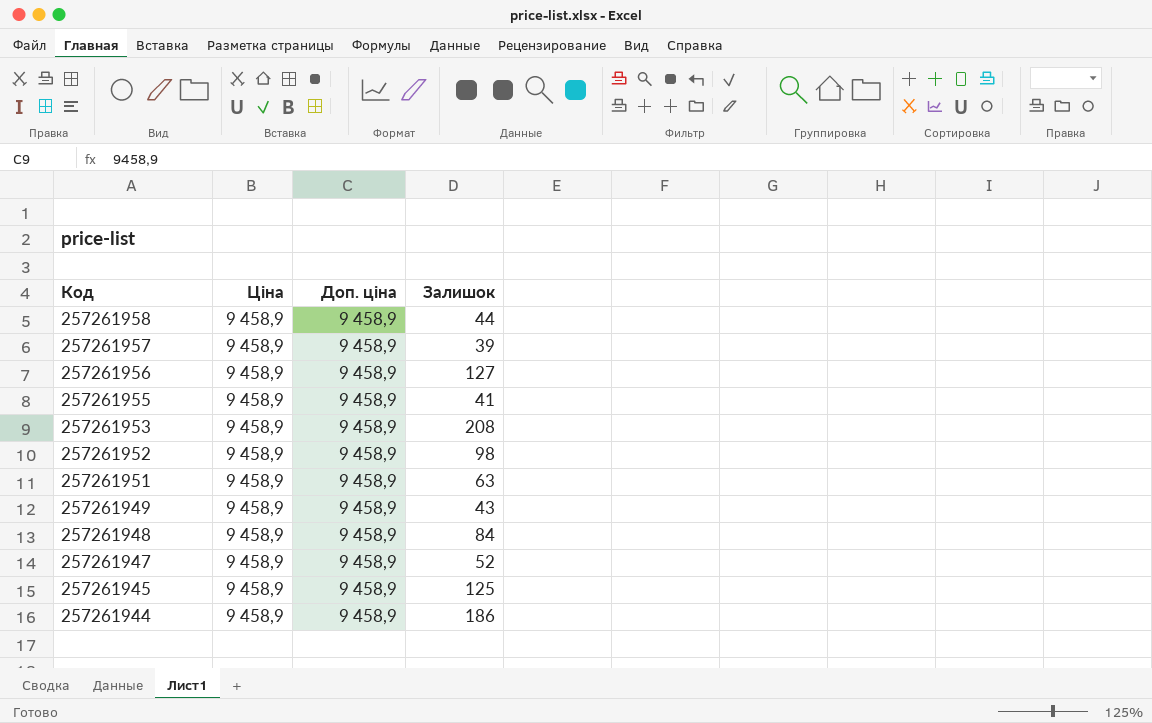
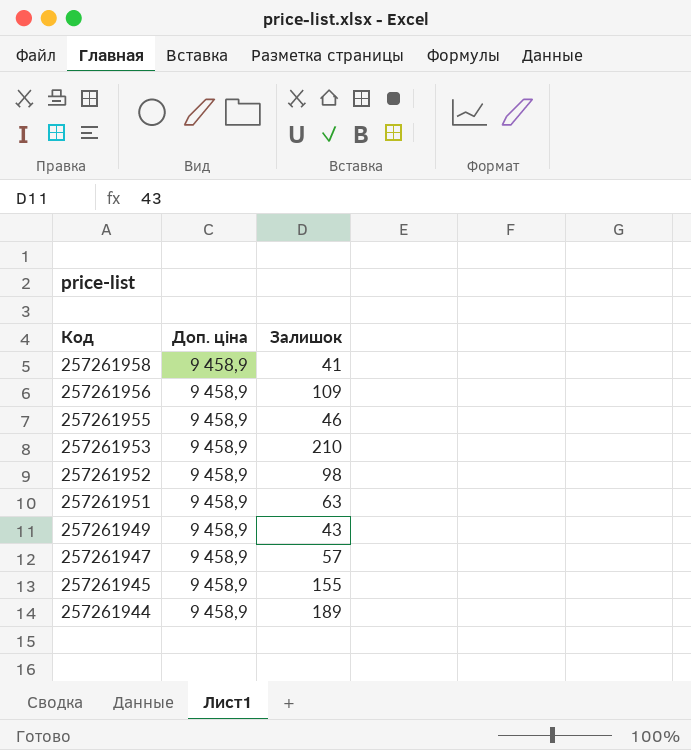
column Ціна | position: 2 -> none
row 257261957: 9 458,9 | 9 458,9 | 39 -> none
row 257261948: 9 458,9 | 9 458,9 | 84 -> none
257261958 | Залишок: 44 -> 41
257261956 | Залишок: 127 -> 109
257261955 | Залишок: 41 -> 46
257261953 | Залишок: 208 -> 210
257261947 | Залишок: 52 -> 57
257261945 | Залишок: 125 -> 155
257261944 | Залишок: 186 -> 189

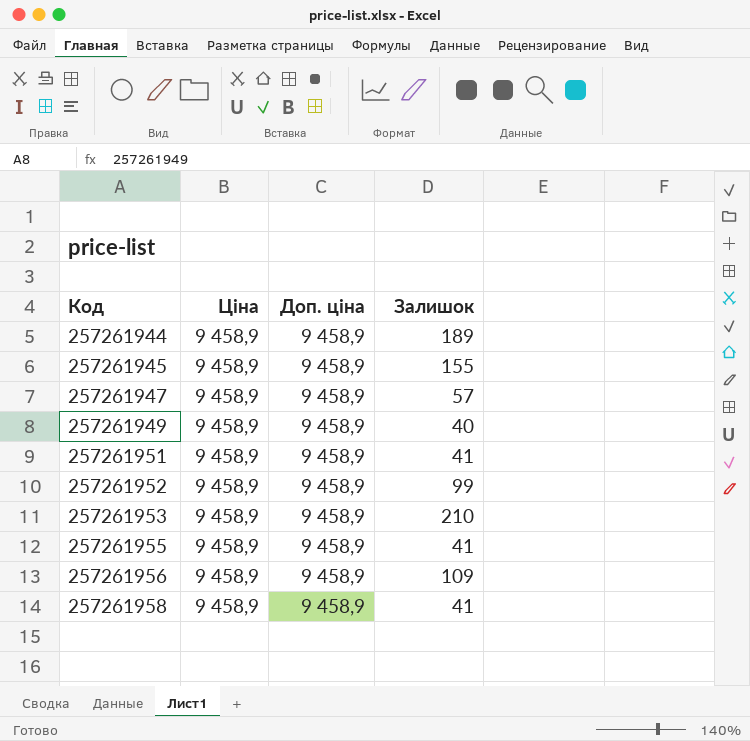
row order: Код descending -> Код ascending
column Ціна | position: none -> 2
257261949 | Залишок: 43 -> 40
257261951 | Залишок: 63 -> 41
257261952 | Залишок: 98 -> 99
257261955 | Залишок: 46 -> 41

